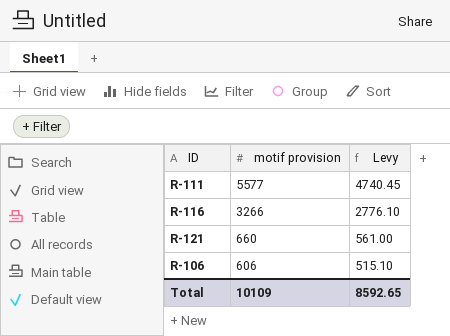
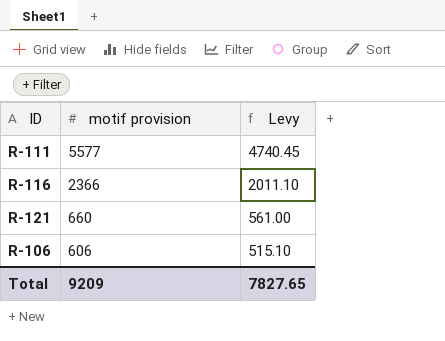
R-116 | motif provision: 3266 -> 2366
R-116 | Levy: 2776.10 -> 2011.10
Total | motif provision: 10109 -> 9209
Total | Levy: 8592.65 -> 7827.65

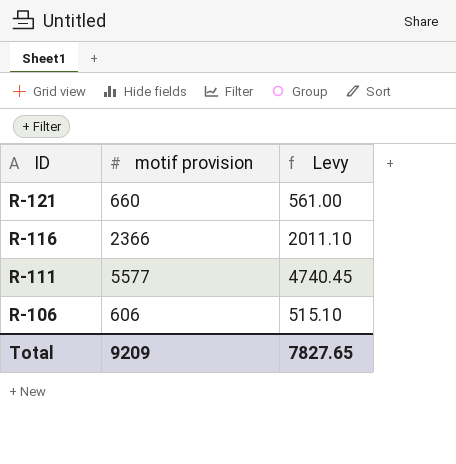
row order: motif provision descending -> ID descending

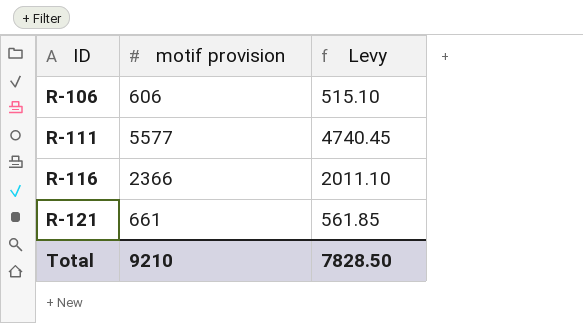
row order: ID descending -> ID ascending
R-121 | motif provision: 660 -> 661
R-121 | Levy: 561.00 -> 561.85
Total | motif provision: 9209 -> 9210
Total | Levy: 7827.65 -> 7828.50

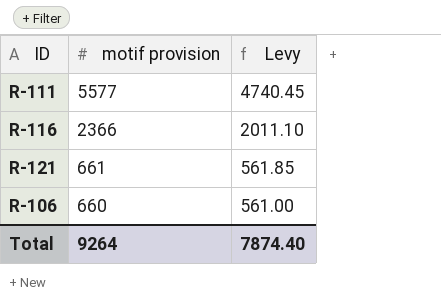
row order: ID ascending -> motif provision descending
R-106 | motif provision: 606 -> 660
R-106 | Levy: 515.10 -> 561.00
Total | motif provision: 9210 -> 9264
Total | Levy: 7828.50 -> 7874.40

